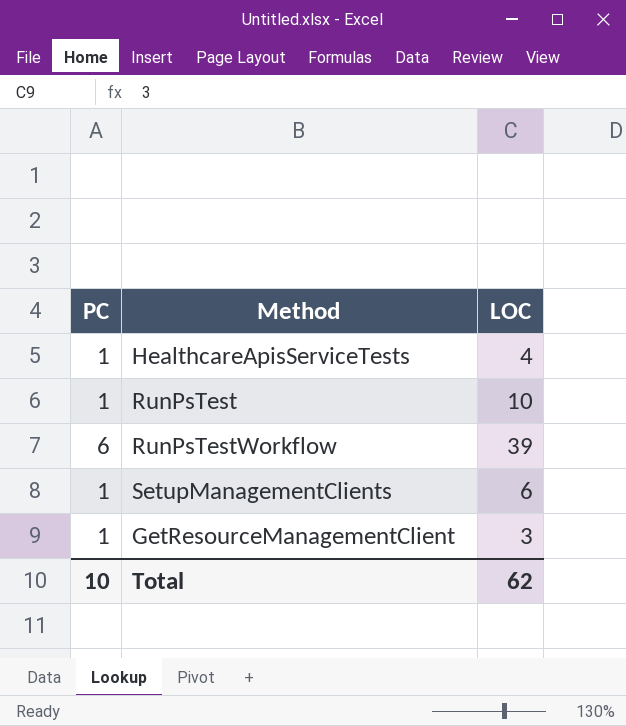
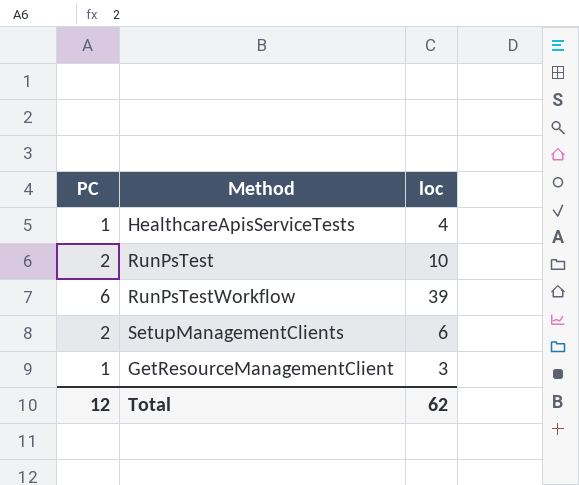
column name: LOC -> loc
RunPsTest | PC: 1 -> 2
SetupManagementClients | PC: 1 -> 2
Total | PC: 10 -> 12

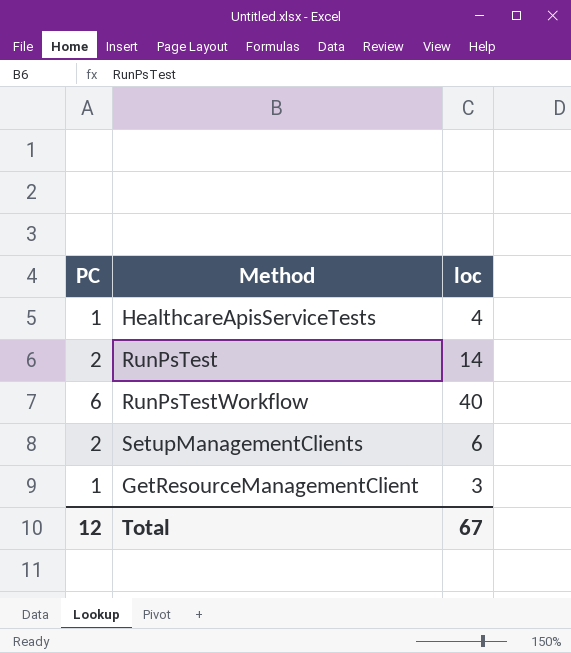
RunPsTest | loc: 10 -> 14
RunPsTestWorkflow | loc: 39 -> 40
Total | loc: 62 -> 67

